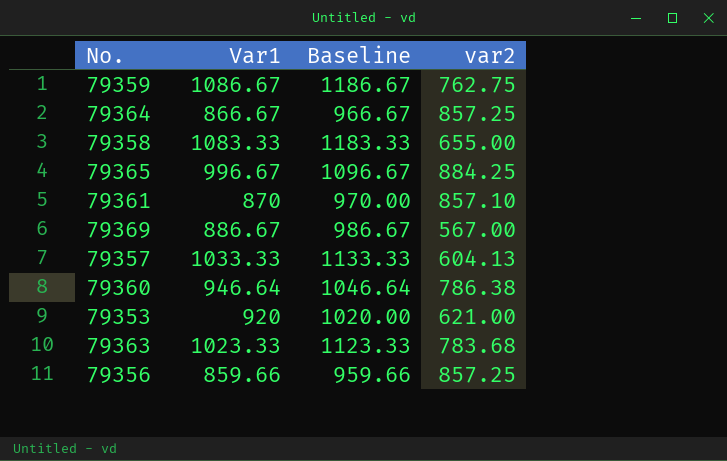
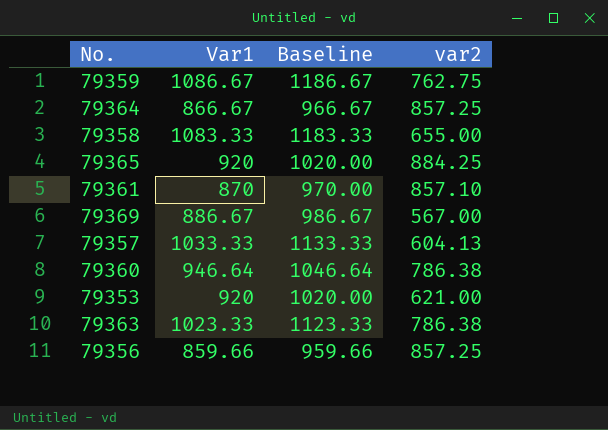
79365 | Var1: 996.67 -> 920
79365 | Baseline: 1096.67 -> 1020.00
79363 | var2: 783.68 -> 786.38

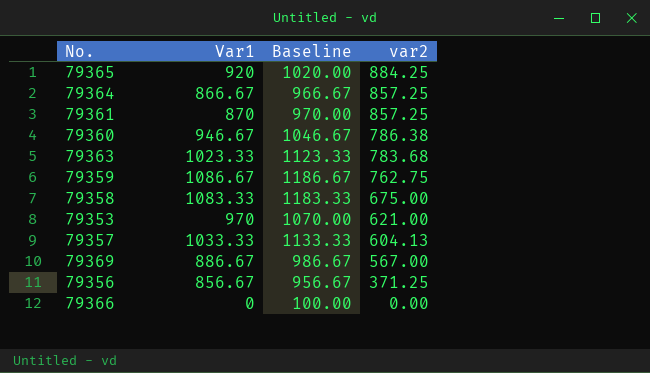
row order: none -> var2 descending
79361 | var2: 857.10 -> 857.25
79360 | Var1: 946.64 -> 946.67
79360 | Baseline: 1046.64 -> 1046.67
79363 | var2: 786.38 -> 783.68
79358 | var2: 655.00 -> 675.00
79353 | Var1: 920 -> 970
79353 | Baseline: 1020.00 -> 1070.00
79356 | Var1: 859.66 -> 856.67
79356 | Baseline: 959.66 -> 956.67
79356 | var2: 857.25 -> 371.25
row 79366: none -> 0 | 100.00 | 0.00

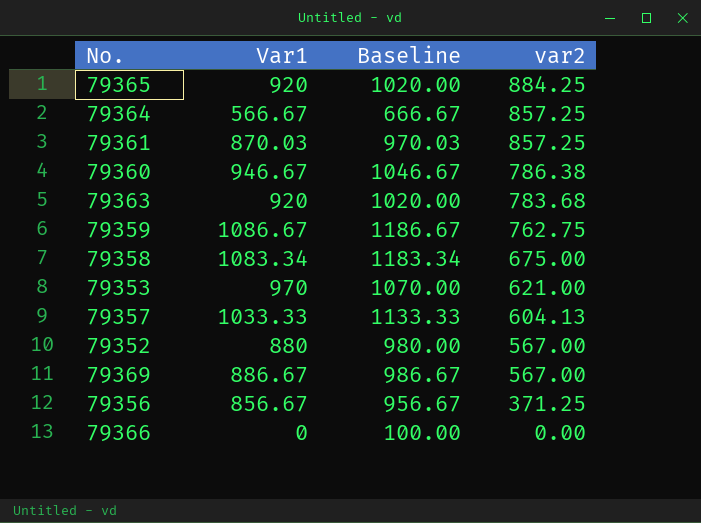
79364 | Var1: 866.67 -> 566.67
79364 | Baseline: 966.67 -> 666.67
79361 | Var1: 870 -> 870.03
79361 | Baseline: 970.00 -> 970.03
79363 | Var1: 1023.33 -> 920
79363 | Baseline: 1123.33 -> 1020.00
79358 | Var1: 1083.33 -> 1083.34
79358 | Baseline: 1183.33 -> 1183.34
row 79352: none -> 880 | 980.00 | 567.00

